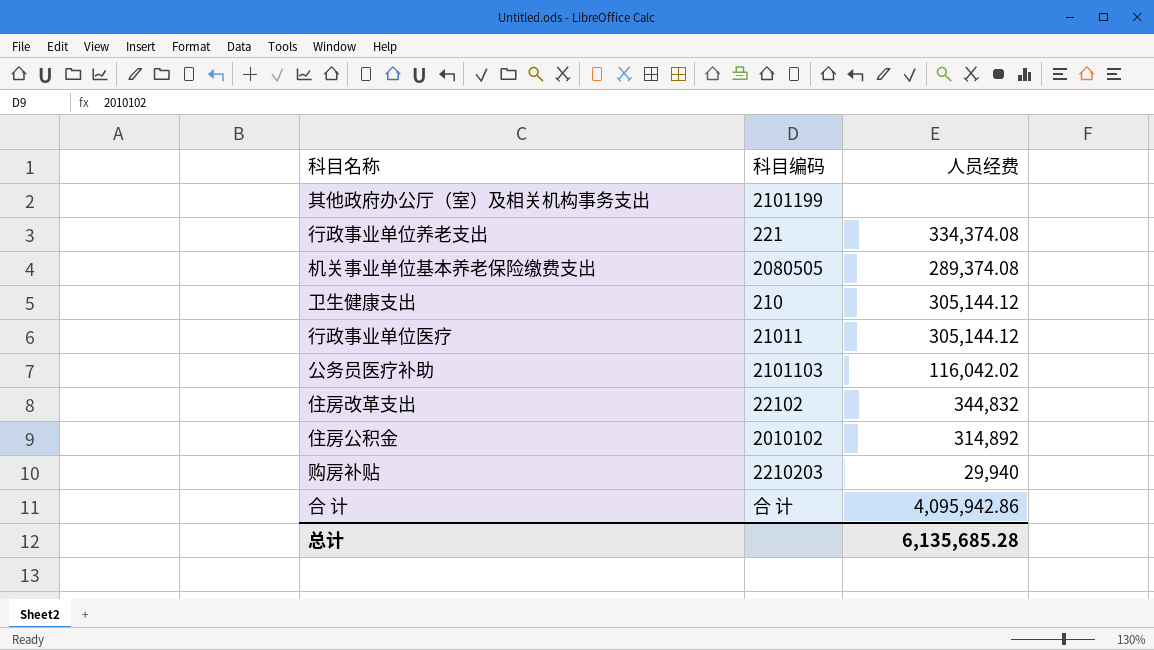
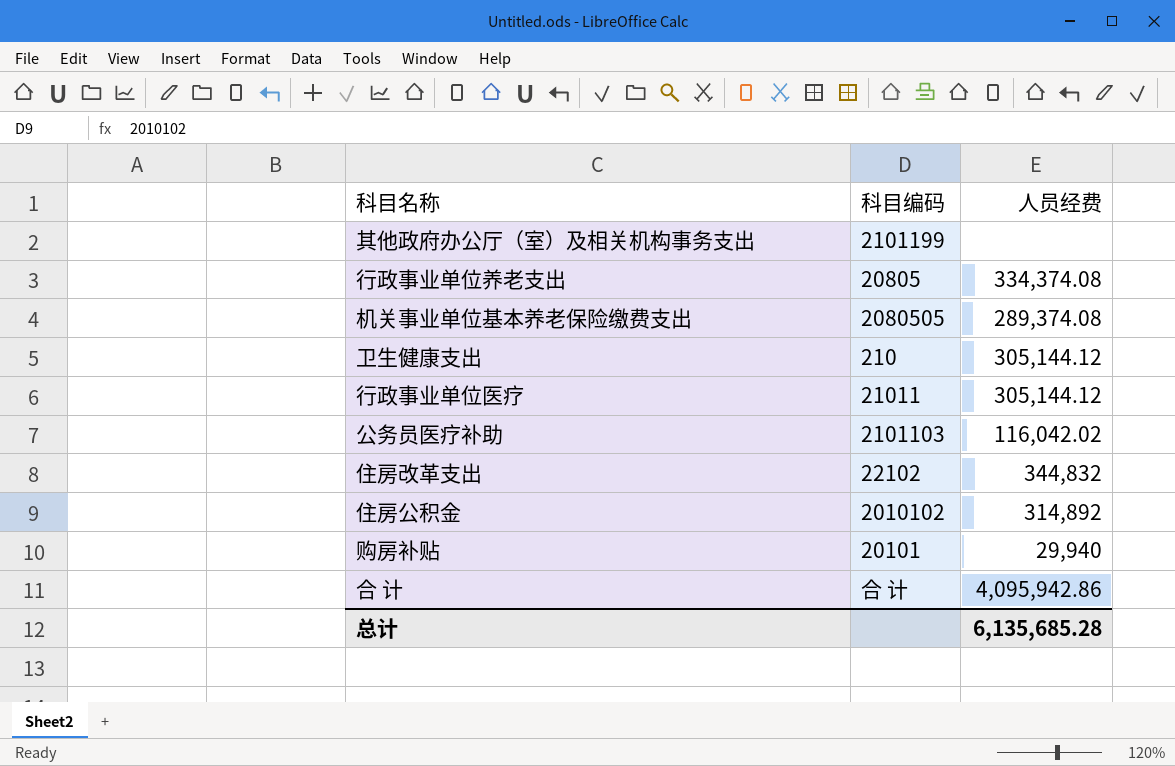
行政事业单位养老支出 | 科目编码: 221 -> 20805
购房补贴 | 科目编码: 2210203 -> 20101

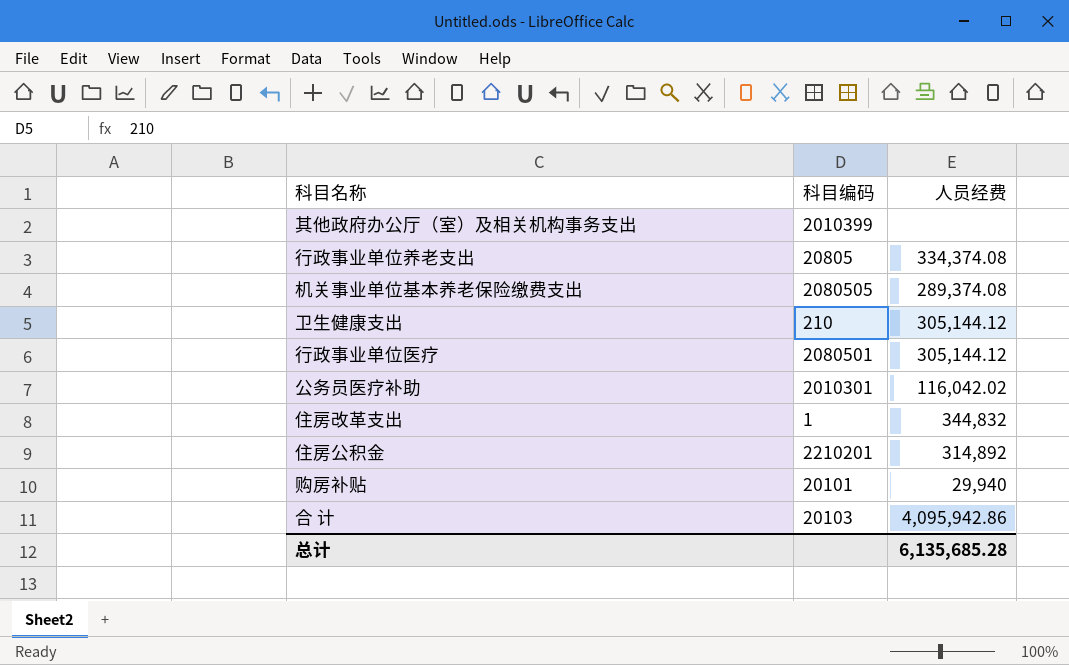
其他政府办公厅（室）及相关机构事务支出 | 科目编码: 2101199 -> 2010399
行政事业单位医疗 | 科目编码: 21011 -> 2080501
公务员医疗补助 | 科目编码: 2101103 -> 2010301
住房改革支出 | 科目编码: 22102 -> 1
住房公积金 | 科目编码: 2010102 -> 2210201
合 计 | 科目编码: 合 计 -> 20103

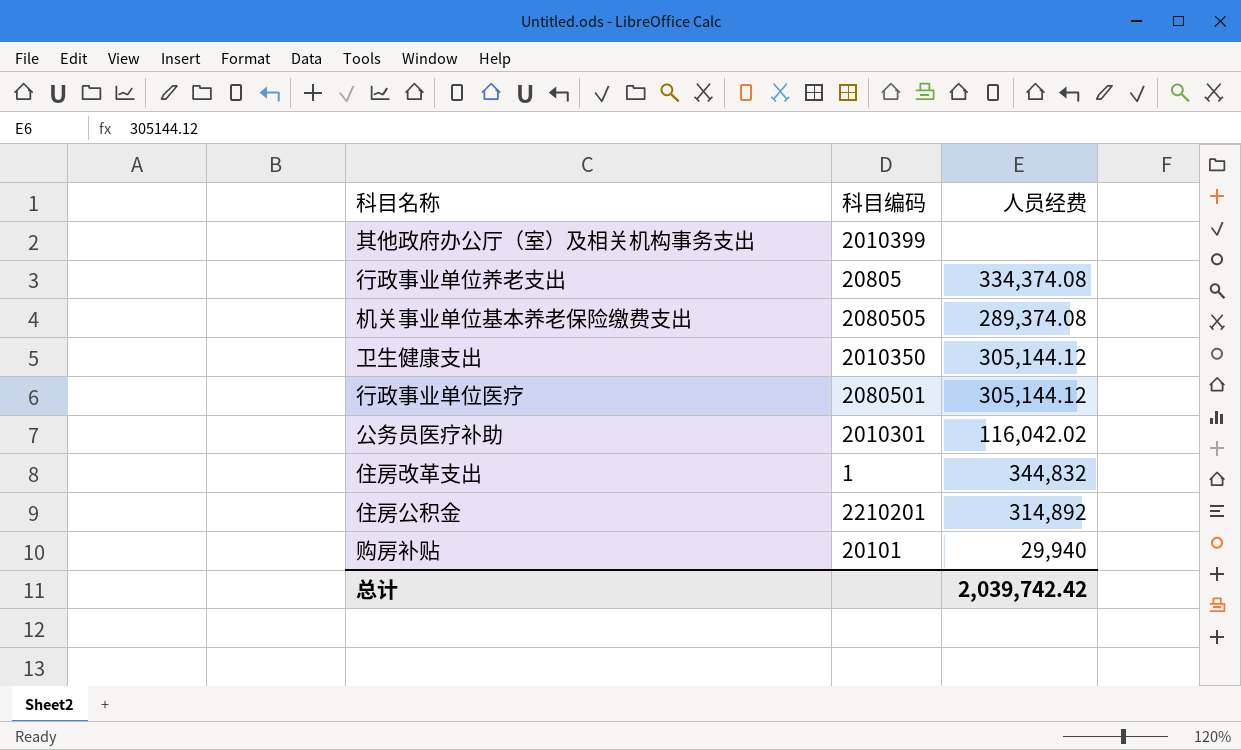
row 合 计: 20103 | 4,095,942.86 -> none
卫生健康支出 | 科目编码: 210 -> 2010350
总计 | 人员经费: 6,135,685.28 -> 2,039,742.42

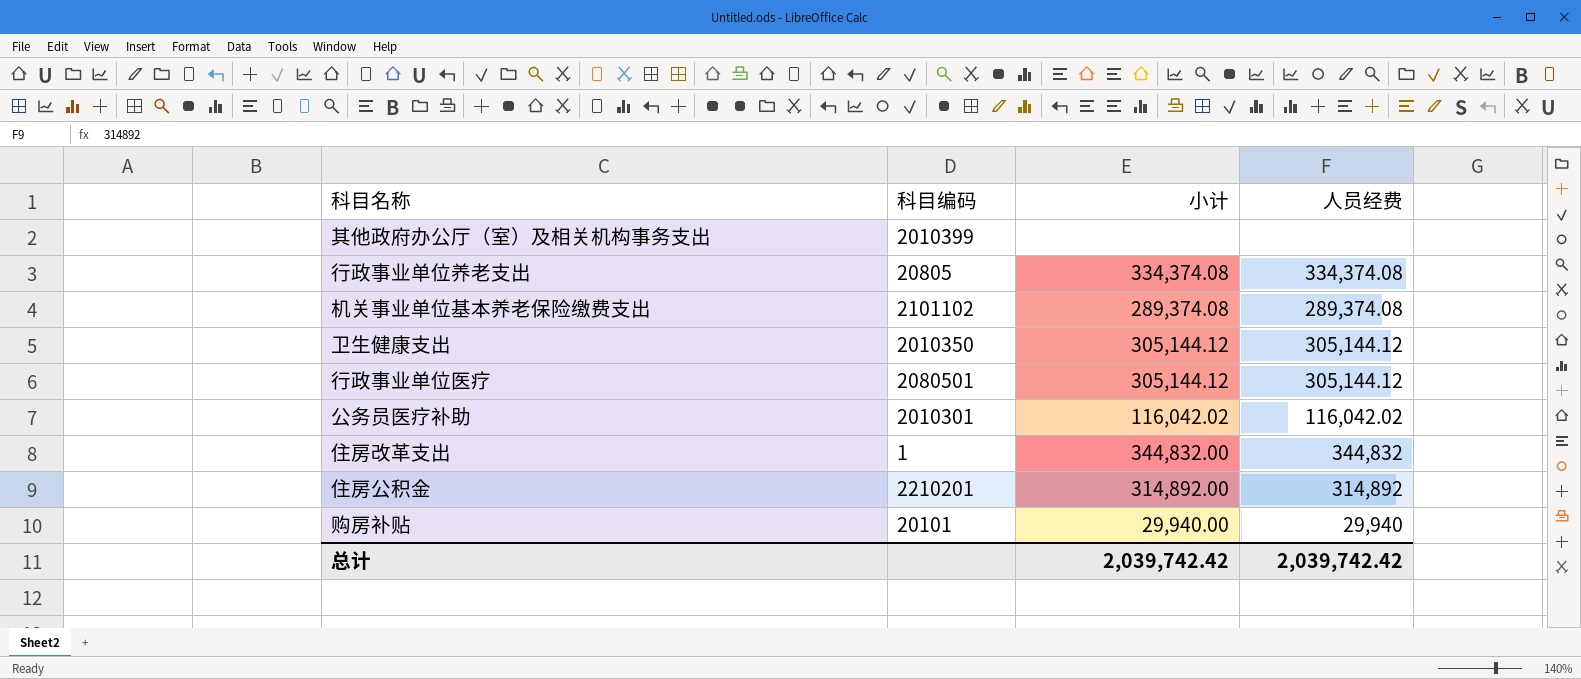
column 小计 | position: none -> 3
机关事业单位基本养老保险缴费支出 | 科目编码: 2080505 -> 2101102

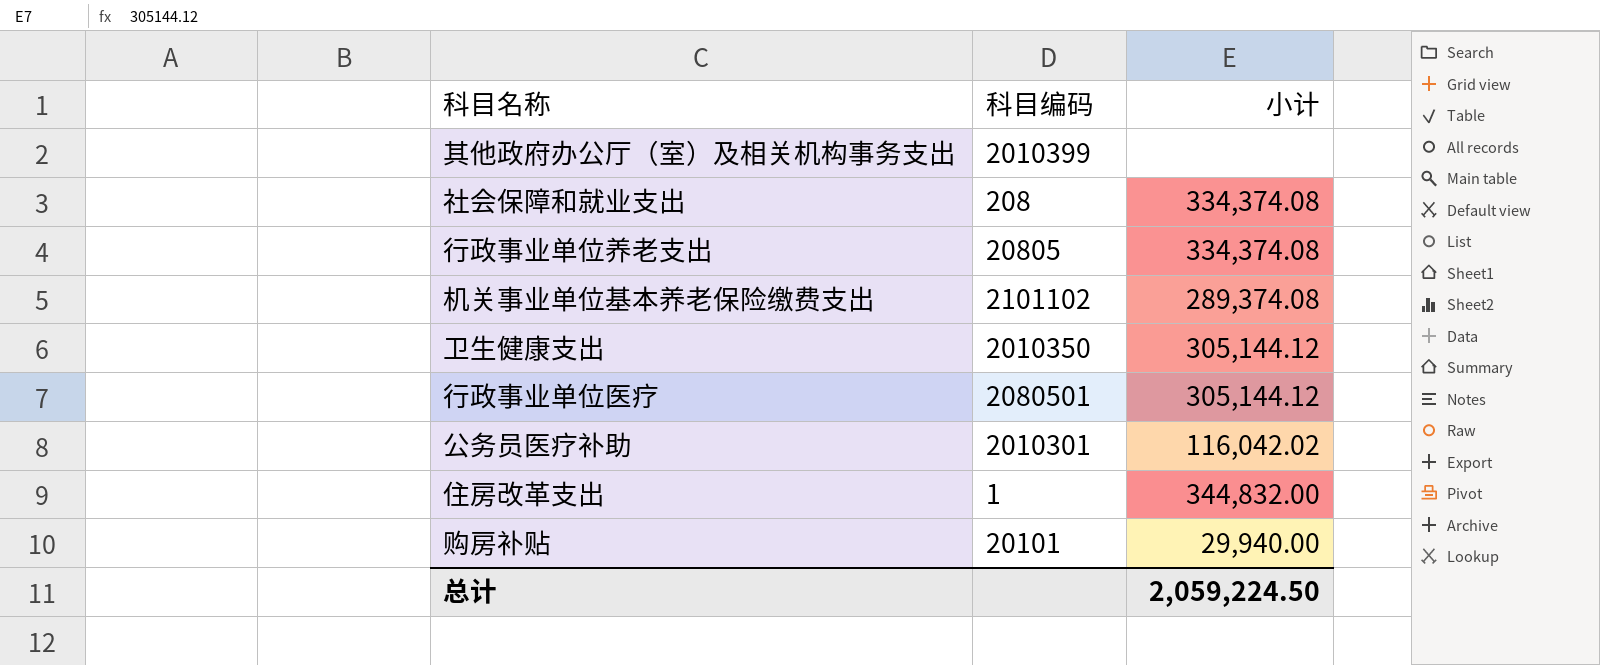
column 人员经费 | position: 4 -> none
row 住房公积金: 2210201 | 314,892.00 | 314,892 -> none
row 社会保障和就业支出: none -> 208 | 334,374.08
总计 | 小计: 2,039,742.42 -> 2,059,224.50

